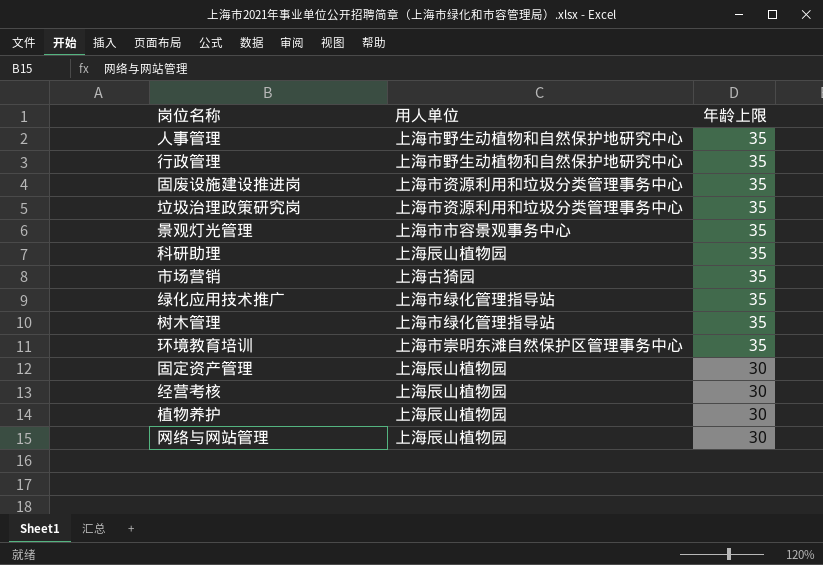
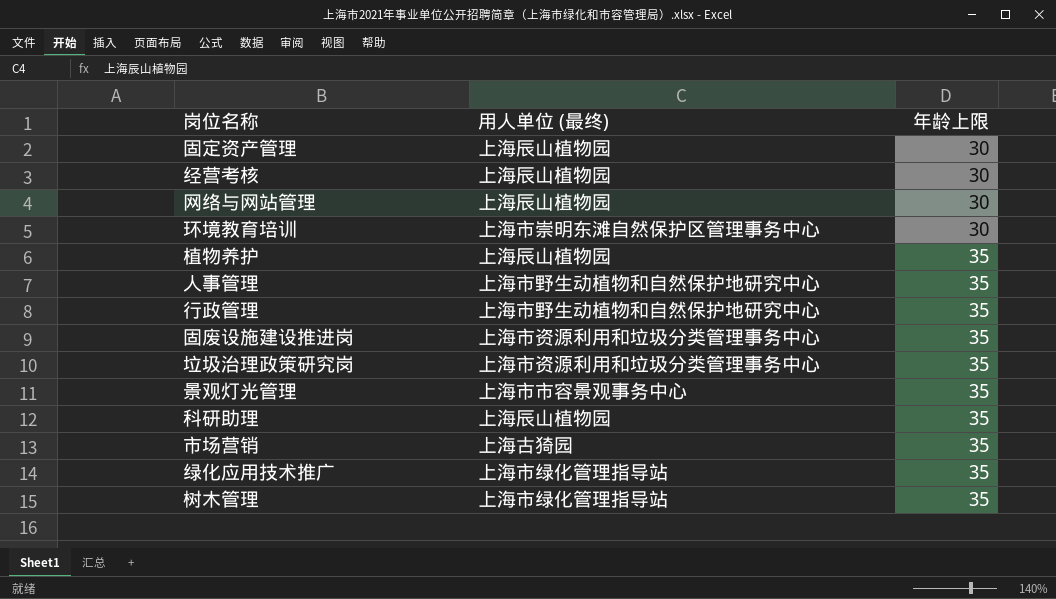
row order: 年龄上限 descending -> 年龄上限 ascending
column name: 用人单位 -> 用人单位 (最终)
环境教育培训 | 年龄上限: 35 -> 30
植物养护 | 年龄上限: 30 -> 35

